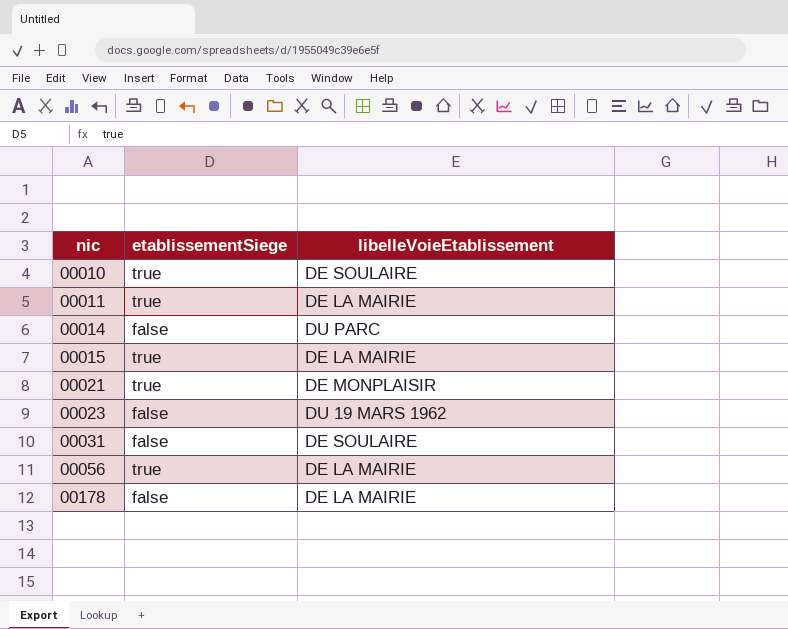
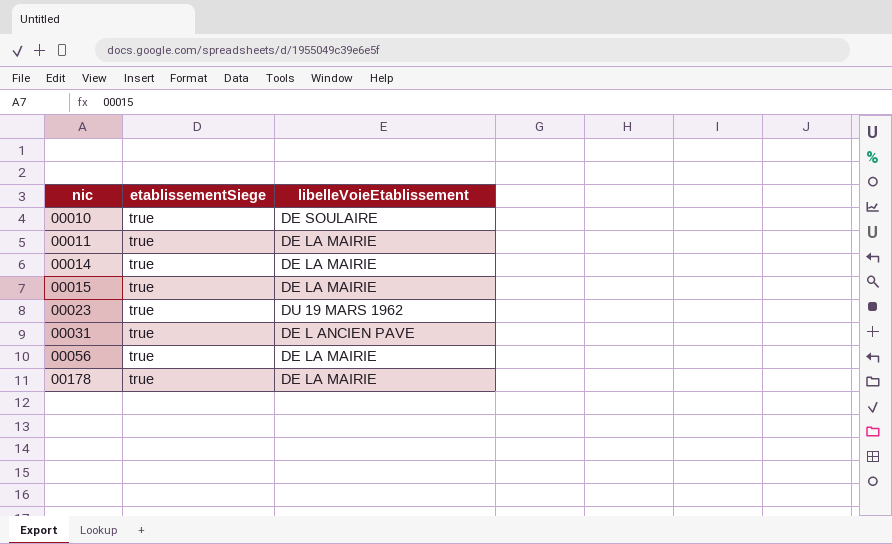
row 00021: true | DE MONPLAISIR -> none
00014 | etablissementSiege: false -> true
00014 | libelleVoieEtablissement: DU PARC -> DE LA MAIRIE
00023 | etablissementSiege: false -> true
00031 | etablissementSiege: false -> true
00031 | libelleVoieEtablissement: DE SOULAIRE -> DE L ANCIEN PAVE
00178 | etablissementSiege: false -> true

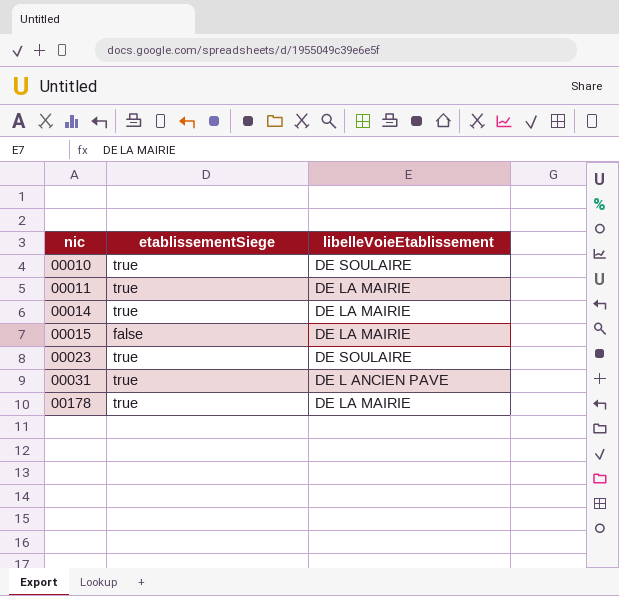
row 00056: true | DE LA MAIRIE -> none
00015 | etablissementSiege: true -> false
00023 | libelleVoieEtablissement: DU 19 MARS 1962 -> DE SOULAIRE

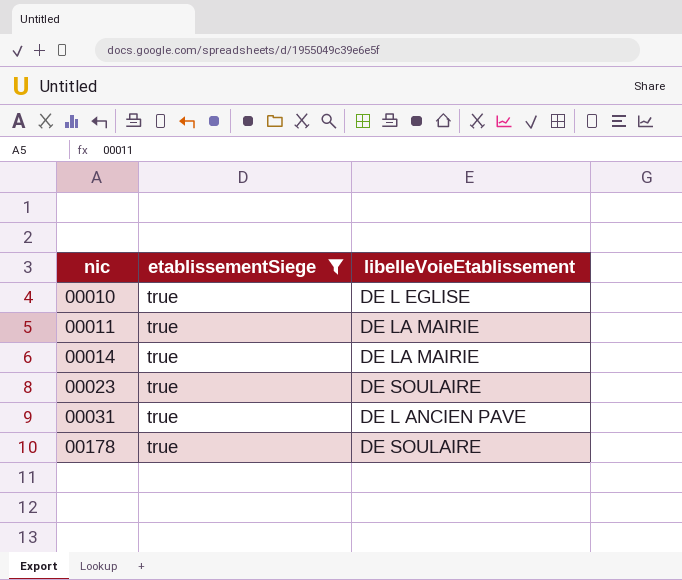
filter: none -> etablissementSiege = true
00010 | libelleVoieEtablissement: DE SOULAIRE -> DE L EGLISE
00178 | libelleVoieEtablissement: DE LA MAIRIE -> DE SOULAIRE

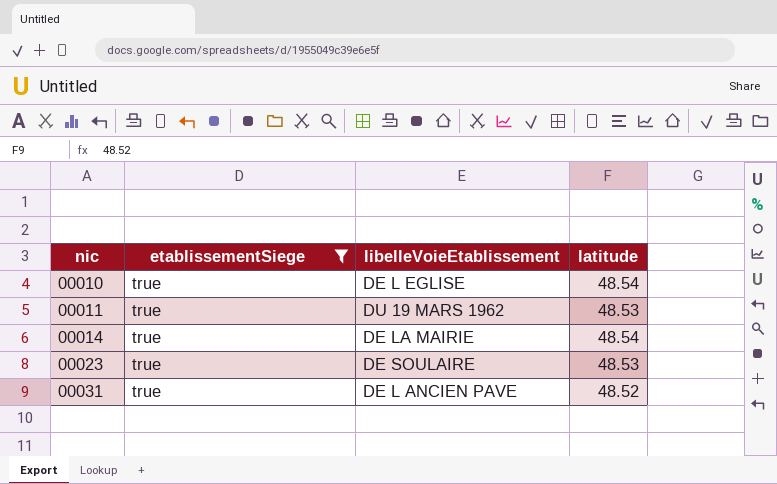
column latitude | position: none -> 4
row 00178: true | DE SOULAIRE -> none
00011 | libelleVoieEtablissement: DE LA MAIRIE -> DU 19 MARS 1962

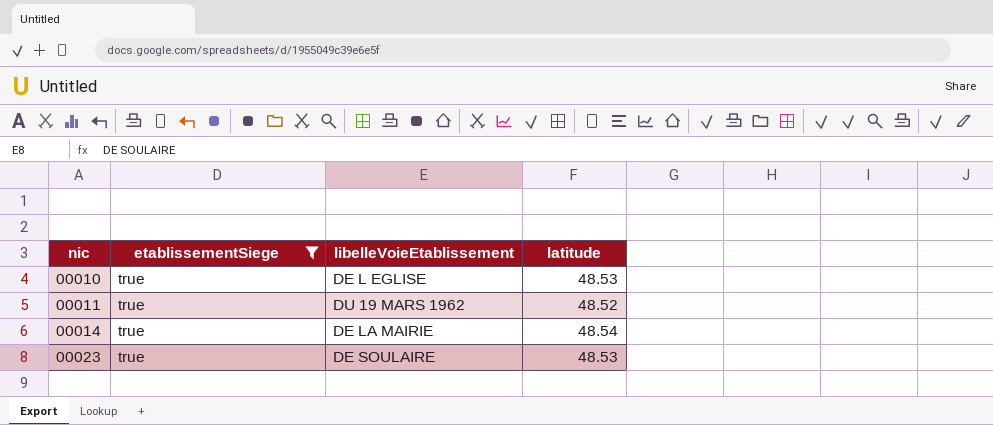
row 00031: true | DE L ANCIEN PAVE | 48.52 -> none
00010 | latitude: 48.54 -> 48.53
00011 | latitude: 48.53 -> 48.52

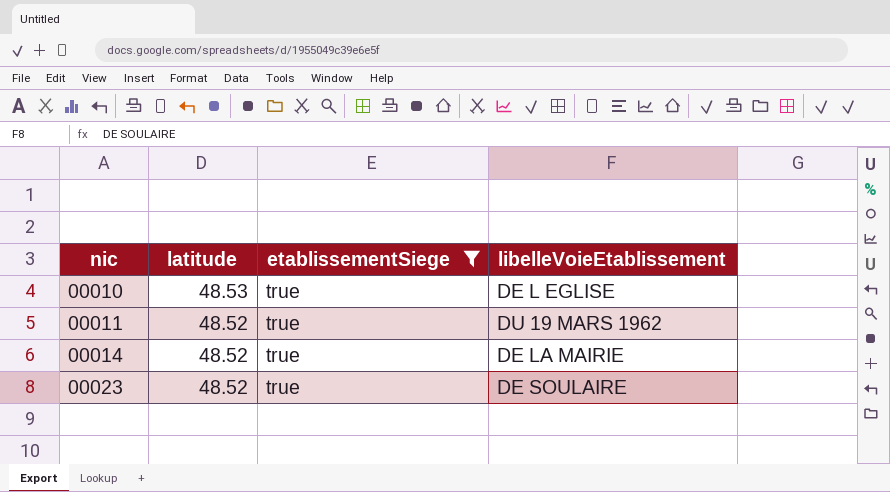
column latitude | position: 4 -> 2
00014 | latitude: 48.54 -> 48.52
00023 | latitude: 48.53 -> 48.52

